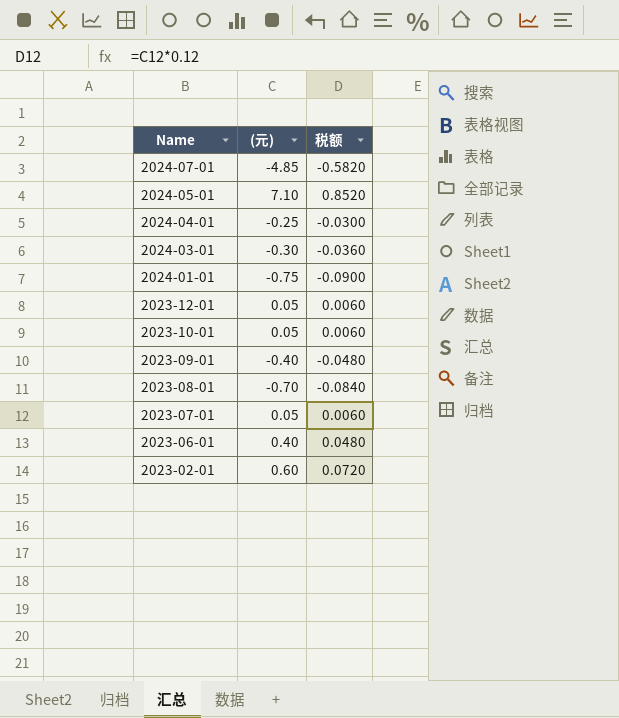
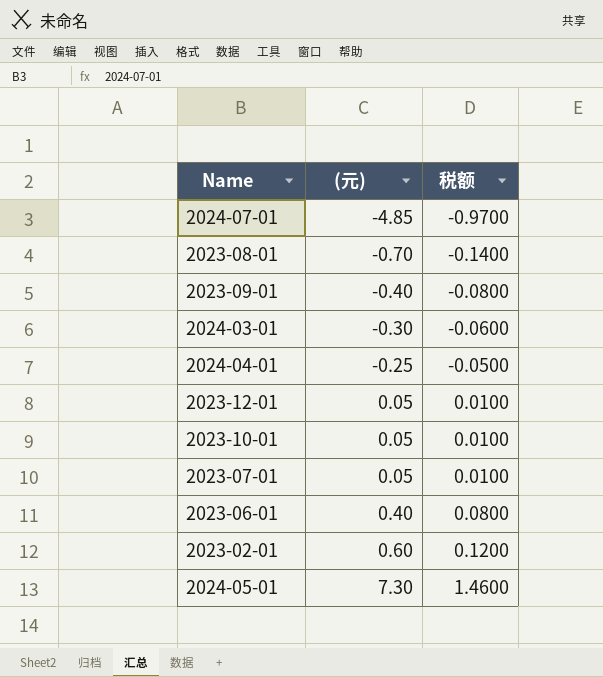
row order: Name descending -> (元) ascending
column 税额 | formula: [(元)] * 0.12 -> [(元)] * 0.2
row 2024-01-01: -0.75 | -0.0900 -> none
2024-05-01 | (元): 7.10 -> 7.30

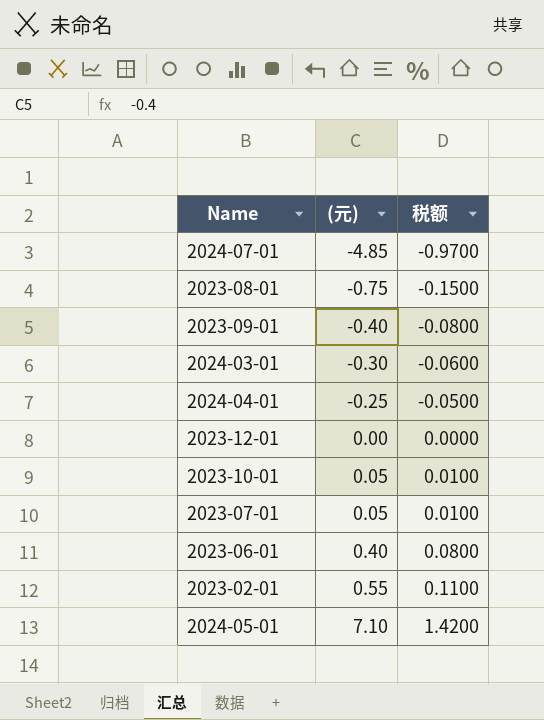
2023-08-01 | (元): -0.70 -> -0.75
2023-08-01 | 税额: -0.1400 -> -0.1500
2023-12-01 | (元): 0.05 -> 0.00
2023-12-01 | 税额: 0.0100 -> 0.0000
2023-02-01 | (元): 0.60 -> 0.55
2023-02-01 | 税额: 0.1200 -> 0.1100
2024-05-01 | (元): 7.30 -> 7.10
2024-05-01 | 税额: 1.4600 -> 1.4200

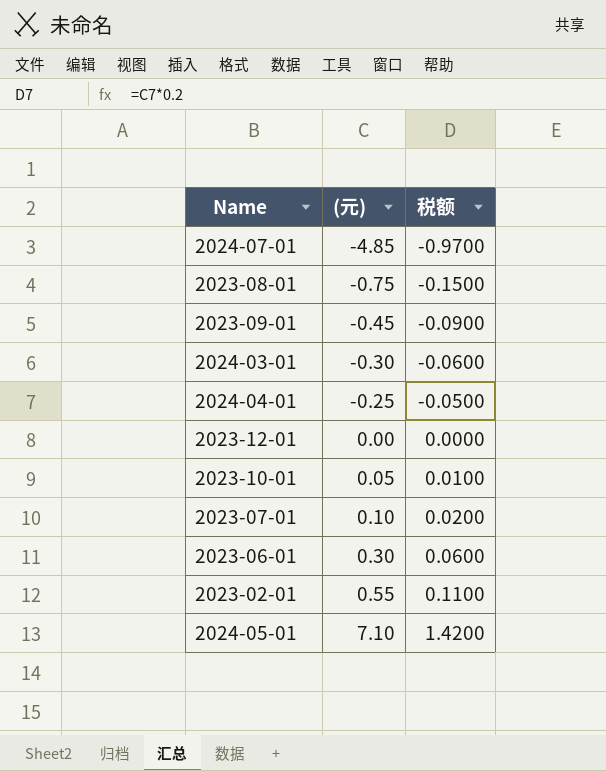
2023-09-01 | (元): -0.40 -> -0.45
2023-09-01 | 税额: -0.0800 -> -0.0900
2023-07-01 | (元): 0.05 -> 0.10
2023-07-01 | 税额: 0.0100 -> 0.0200
2023-06-01 | (元): 0.40 -> 0.30
2023-06-01 | 税额: 0.0800 -> 0.0600

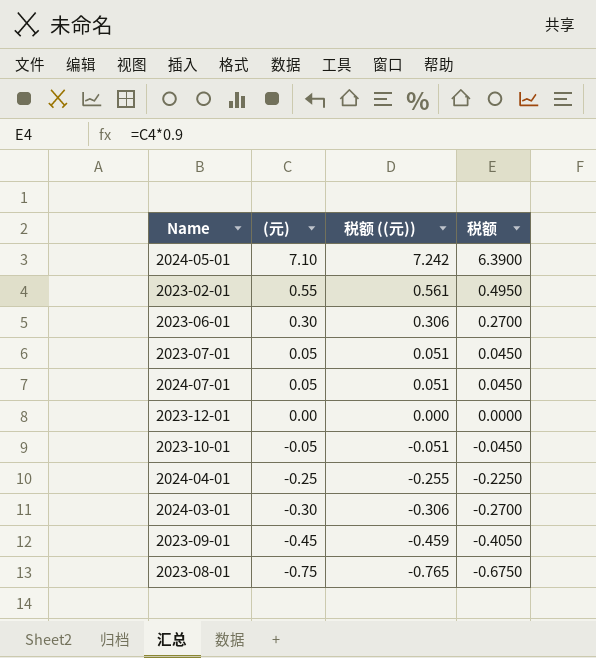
row order: (元) ascending -> (元) descending
column 税额 ((元)) | formula: none -> [(元)] * 1.02
column 税额 | formula: [(元)] * 0.2 -> [(元)] * 0.9
2023-07-01 | (元): 0.10 -> 0.05
2024-07-01 | (元): -4.85 -> 0.05
2023-10-01 | (元): 0.05 -> -0.05

